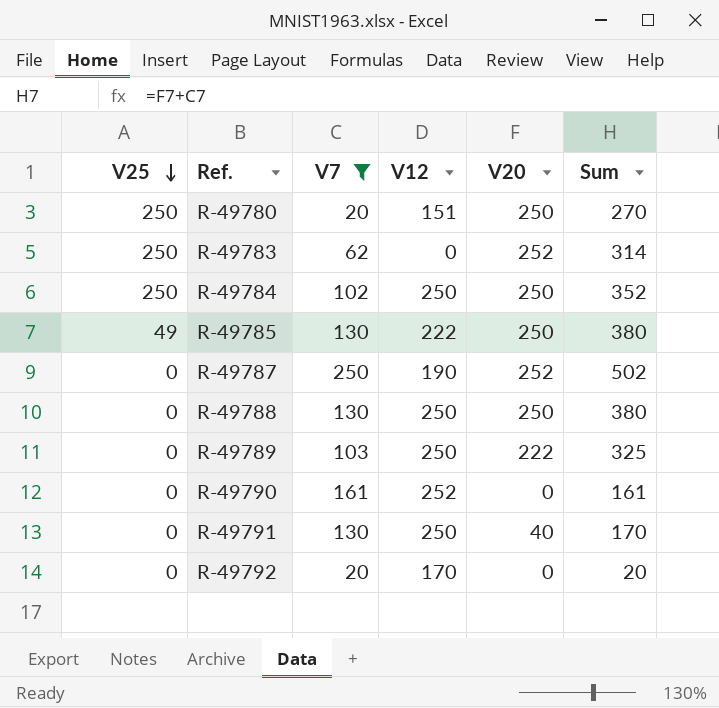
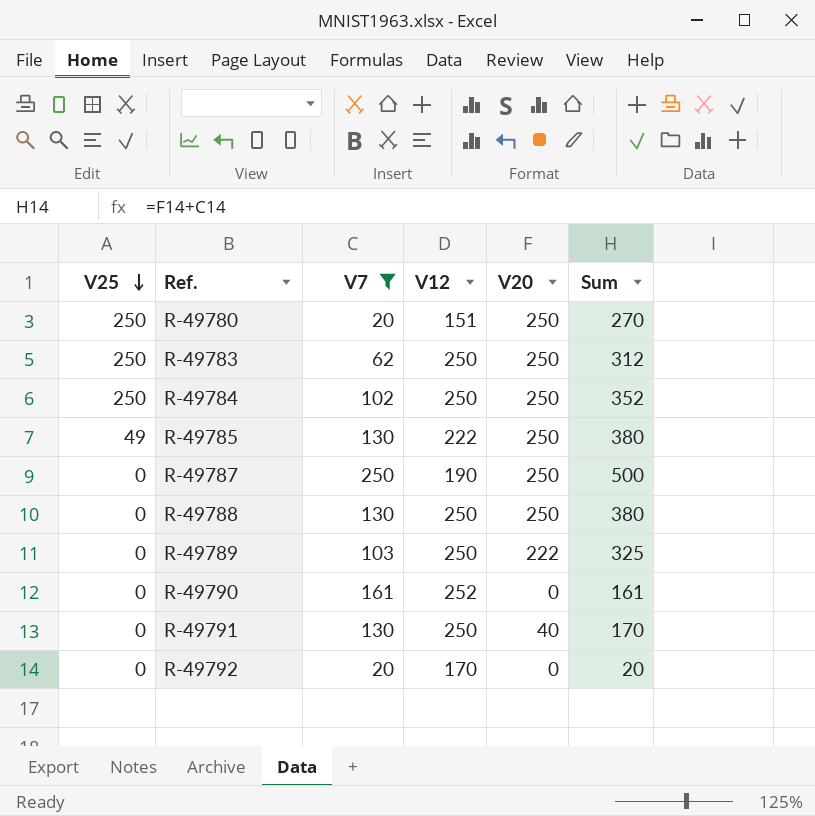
R-49783 | V12: 0 -> 250
R-49783 | V20: 252 -> 250
R-49783 | Sum: 314 -> 312
R-49787 | V20: 252 -> 250
R-49787 | Sum: 502 -> 500

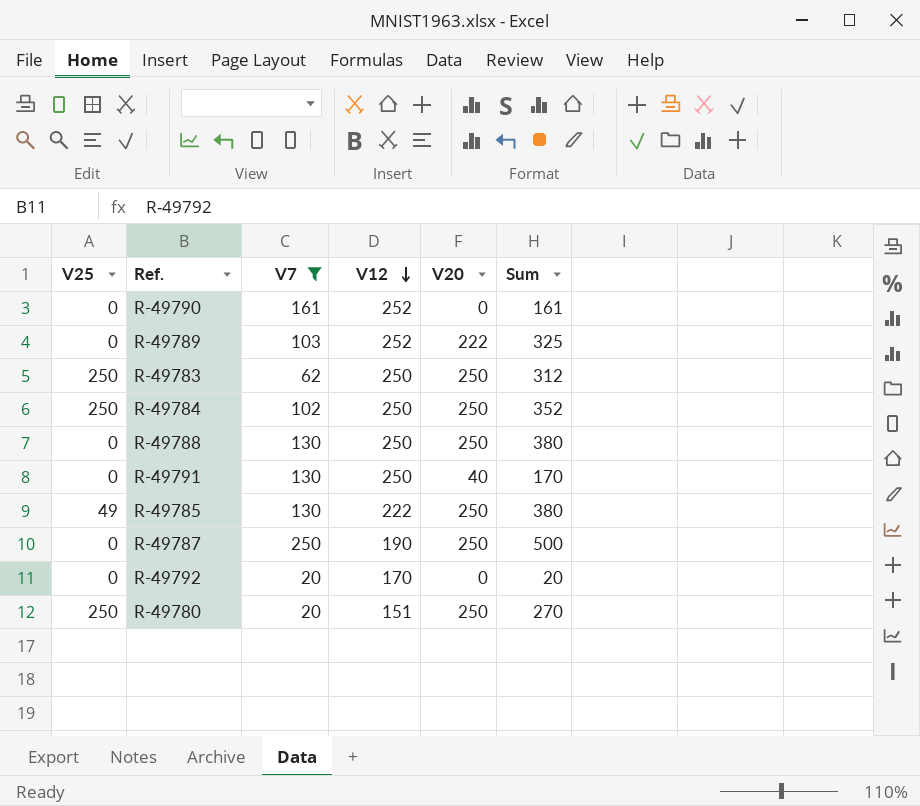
row order: V25 descending -> V12 descending
R-49789 | V12: 250 -> 252

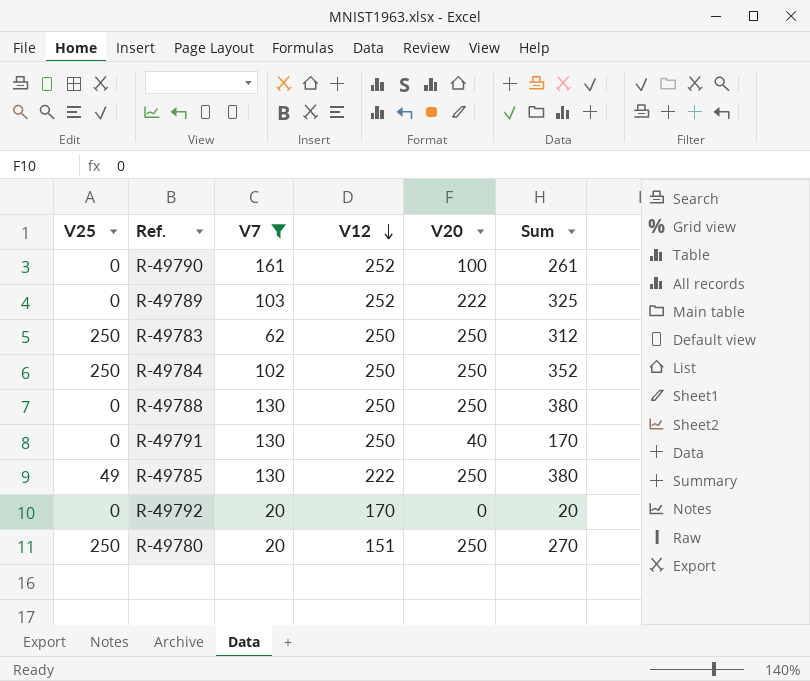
row R-49787: 0 | 250 | 190 | 250 | 500 -> none
R-49790 | V20: 0 -> 100
R-49790 | Sum: 161 -> 261

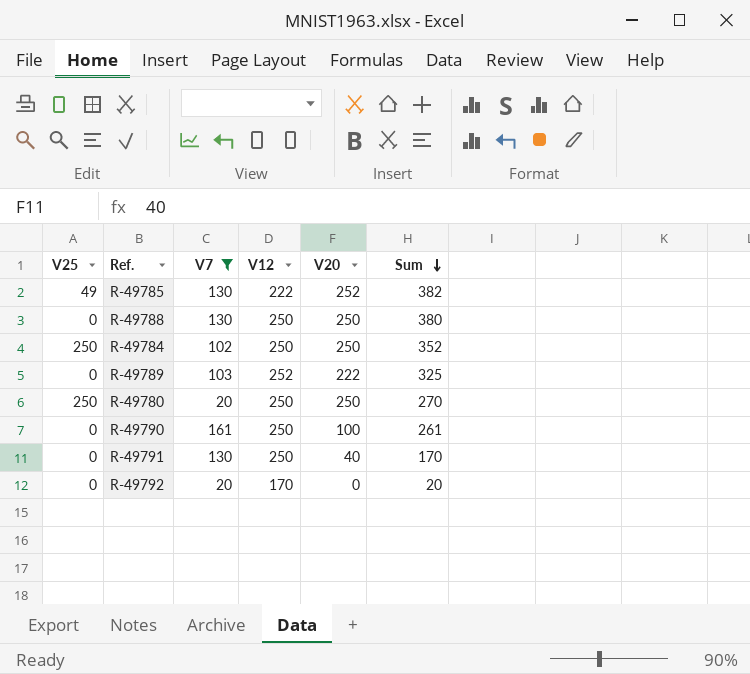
row order: V12 descending -> Sum descending
row R-49783: 250 | 62 | 250 | 250 | 312 -> none
R-49785 | V20: 250 -> 252
R-49785 | Sum: 380 -> 382
R-49780 | V12: 151 -> 250
R-49790 | V12: 252 -> 250

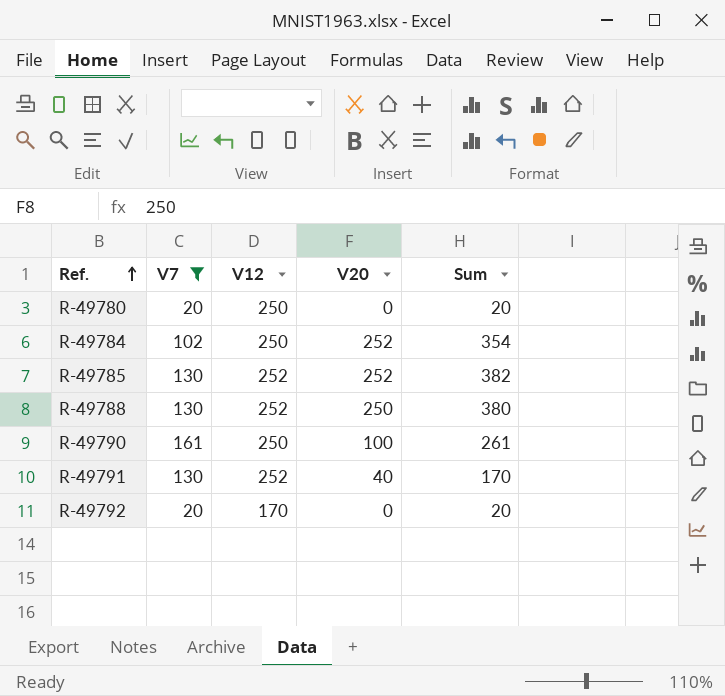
row order: Sum descending -> Ref. ascending
column V25 | position: 1 -> none
row R-49789: 0 | 103 | 252 | 222 | 325 -> none
R-49780 | V20: 250 -> 0
R-49780 | Sum: 270 -> 20
R-49784 | V20: 250 -> 252
R-49784 | Sum: 352 -> 354
R-49785 | V12: 222 -> 252
R-49788 | V12: 250 -> 252
R-49791 | V12: 250 -> 252

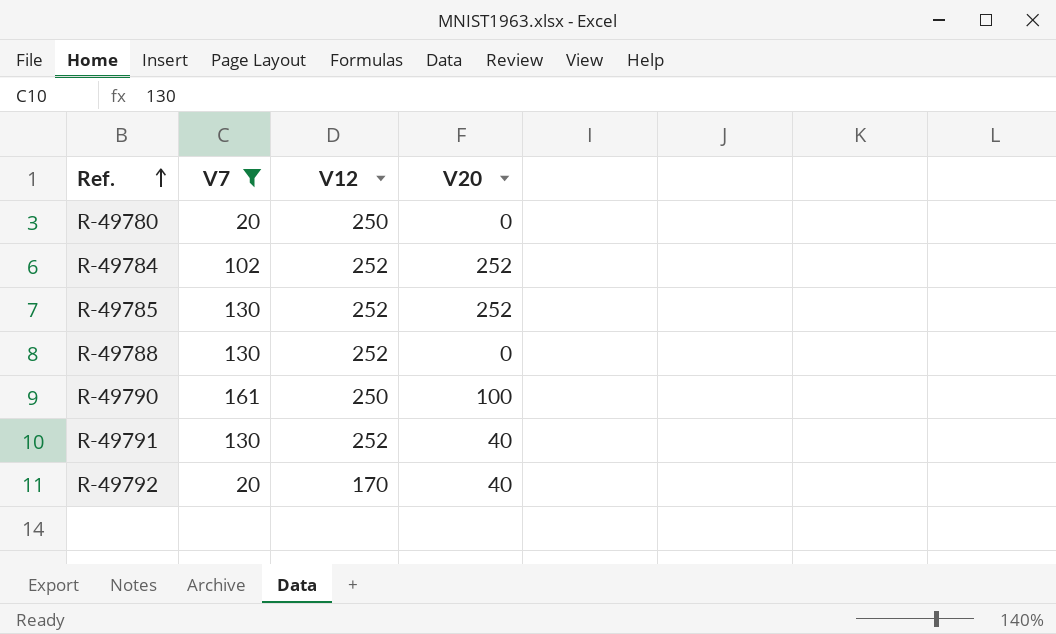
column Sum | formula: [V7] + [V20] -> none
R-49784 | V12: 250 -> 252
R-49788 | V20: 250 -> 0
R-49792 | V20: 0 -> 40

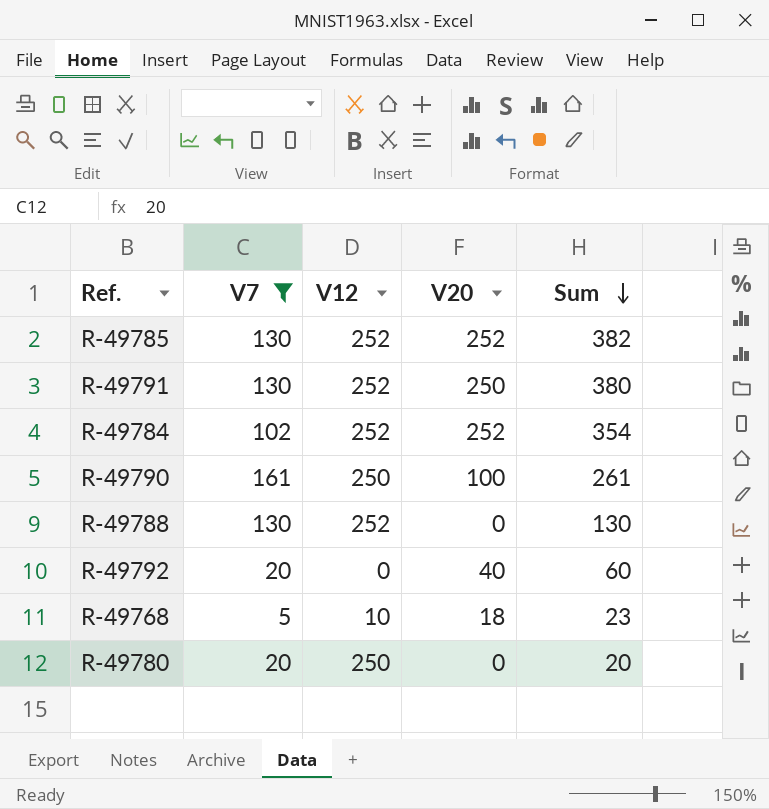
row order: Ref. ascending -> Sum descending
column Sum | formula: none -> [V7] + [V20]
R-49791 | V20: 40 -> 250
R-49792 | V12: 170 -> 0
row R-49768: none -> 5 | 10 | 18 | 23

